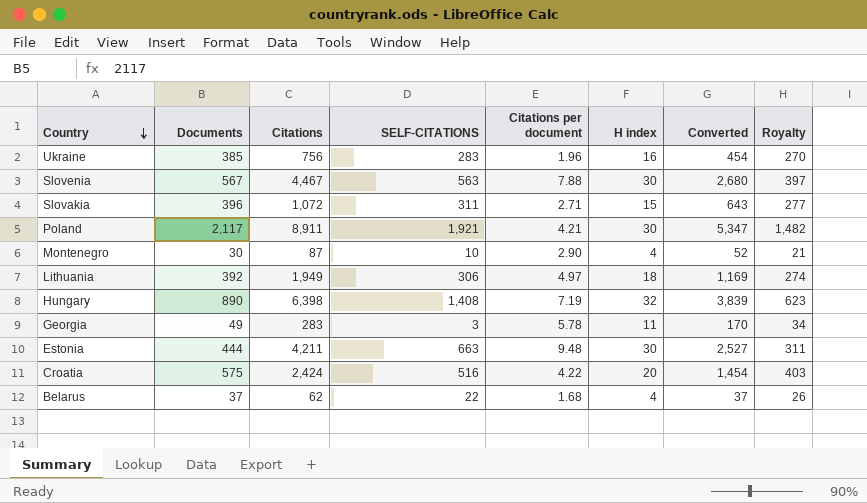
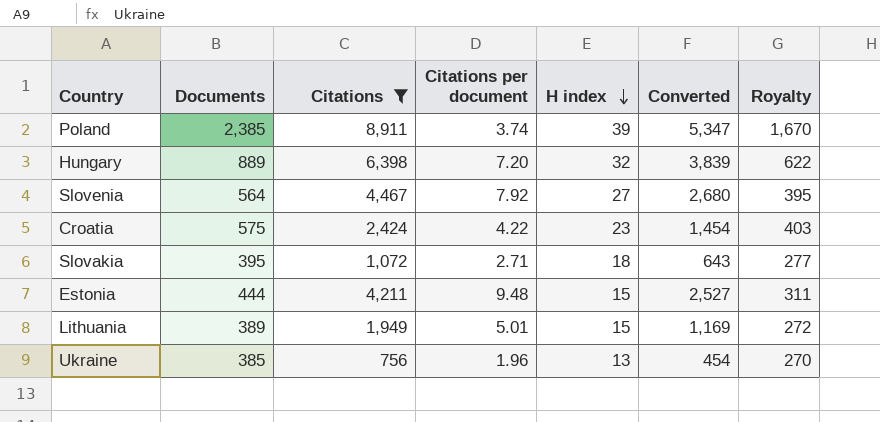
filter: none -> Citations >= 756
row order: Country descending -> H index descending
column SELF-CITATIONS | position: 4 -> none
Poland | Documents: 2,117 -> 2,385
Poland | Citations per document: 4.21 -> 3.74
Poland | H index: 30 -> 39
Poland | Royalty: 1,482 -> 1,670
Hungary | Documents: 890 -> 889
Hungary | Citations per document: 7.19 -> 7.20
Hungary | Royalty: 623 -> 622
Slovenia | Documents: 567 -> 564
Slovenia | Citations per document: 7.88 -> 7.92
Slovenia | H index: 30 -> 27
Slovenia | Royalty: 397 -> 395
Croatia | H index: 20 -> 23
Slovakia | Documents: 396 -> 395
Slovakia | H index: 15 -> 18
Estonia | H index: 30 -> 15
Lithuania | Documents: 392 -> 389
Lithuania | Citations per document: 4.97 -> 5.01
Lithuania | H index: 18 -> 15
Lithuania | Royalty: 274 -> 272
Ukraine | H index: 16 -> 13

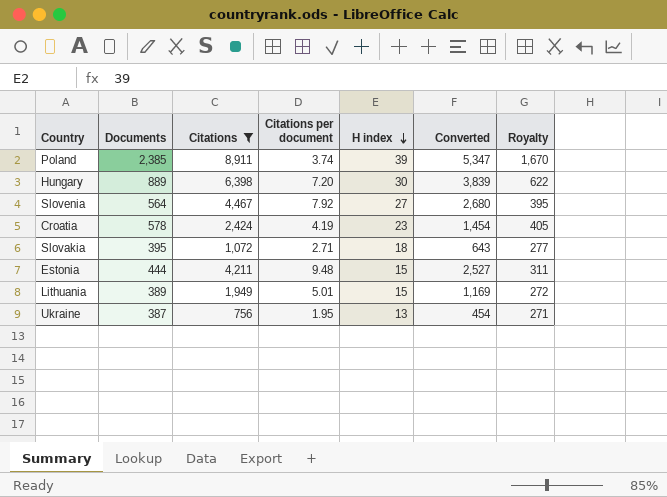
Hungary | H index: 32 -> 30
Croatia | Documents: 575 -> 578
Croatia | Citations per document: 4.22 -> 4.19
Croatia | Royalty: 403 -> 405
Ukraine | Documents: 385 -> 387
Ukraine | Citations per document: 1.96 -> 1.95
Ukraine | Royalty: 270 -> 271

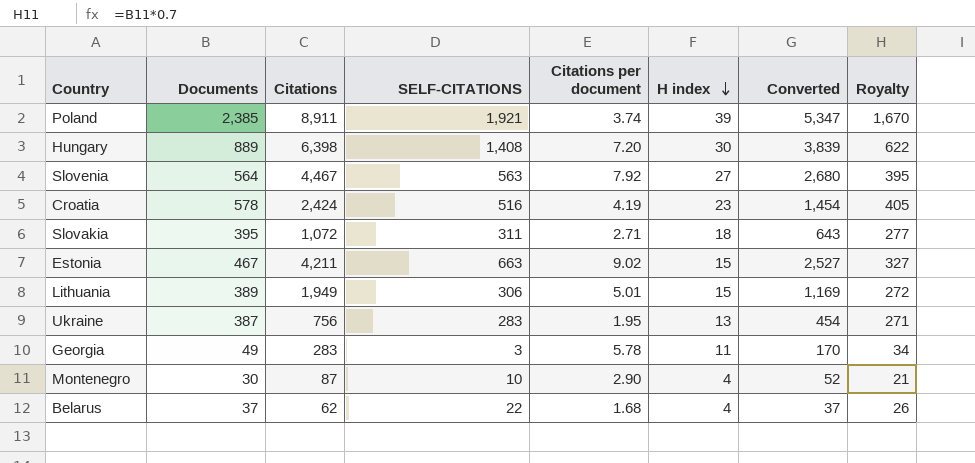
filter: Citations >= 756 -> none
column SELF-CITATIONS | position: none -> 4
Estonia | Documents: 444 -> 467
Estonia | Citations per document: 9.48 -> 9.02
Estonia | Royalty: 311 -> 327

